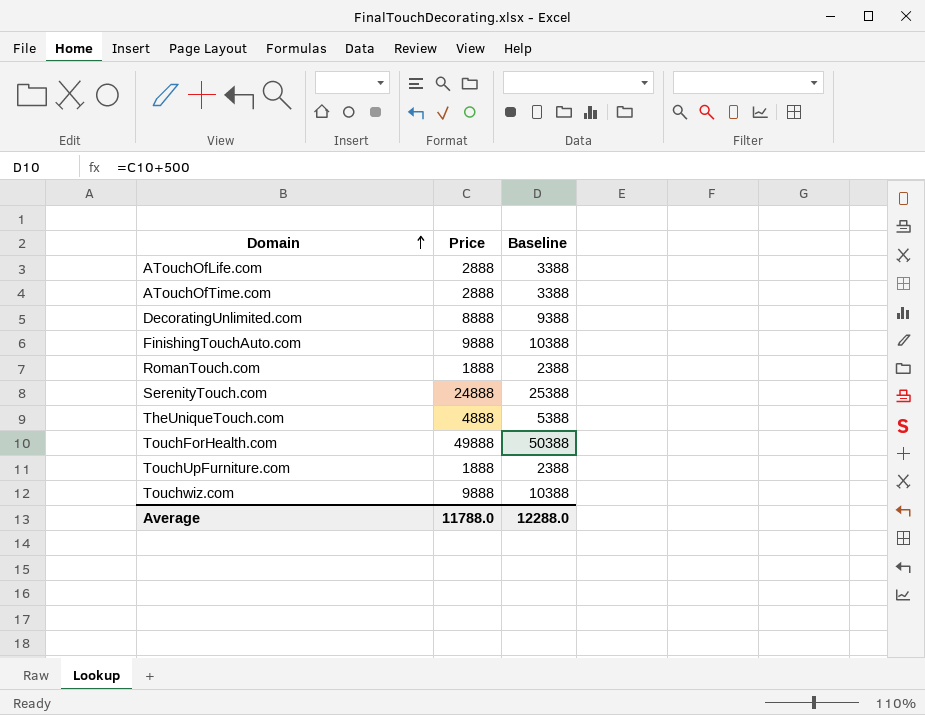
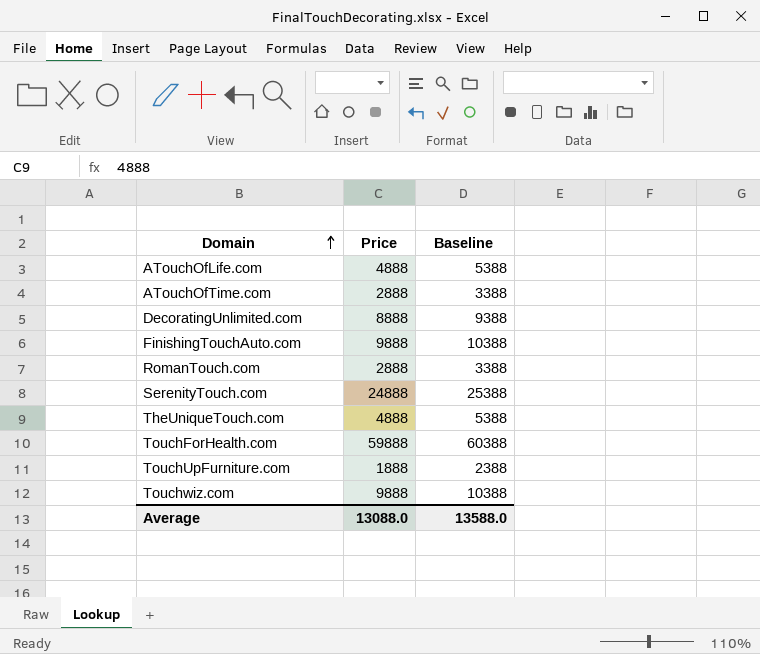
ATouchOfLife.com | Price: 2888 -> 4888
ATouchOfLife.com | Baseline: 3388 -> 5388
RomanTouch.com | Price: 1888 -> 2888
RomanTouch.com | Baseline: 2388 -> 3388
TouchForHealth.com | Price: 49888 -> 59888
TouchForHealth.com | Baseline: 50388 -> 60388
Average | Price: 11788.0 -> 13088.0
Average | Baseline: 12288.0 -> 13588.0

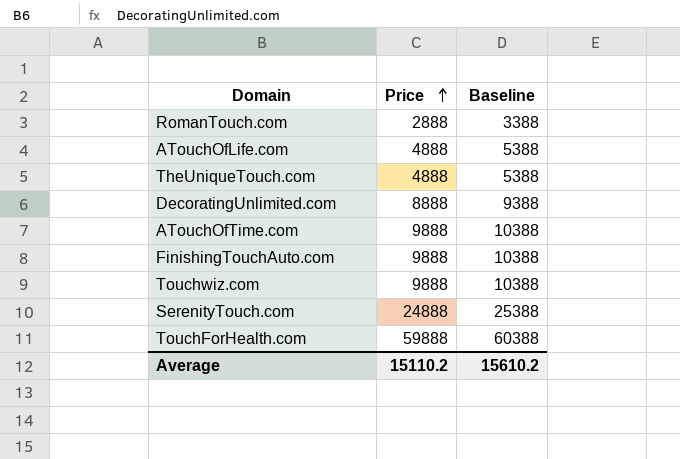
row order: Domain ascending -> Price ascending
row TouchUpFurniture.com: 1888 | 2388 -> none
ATouchOfTime.com | Price: 2888 -> 9888
ATouchOfTime.com | Baseline: 3388 -> 10388
Average | Price: 13088.0 -> 15110.2
Average | Baseline: 13588.0 -> 15610.2

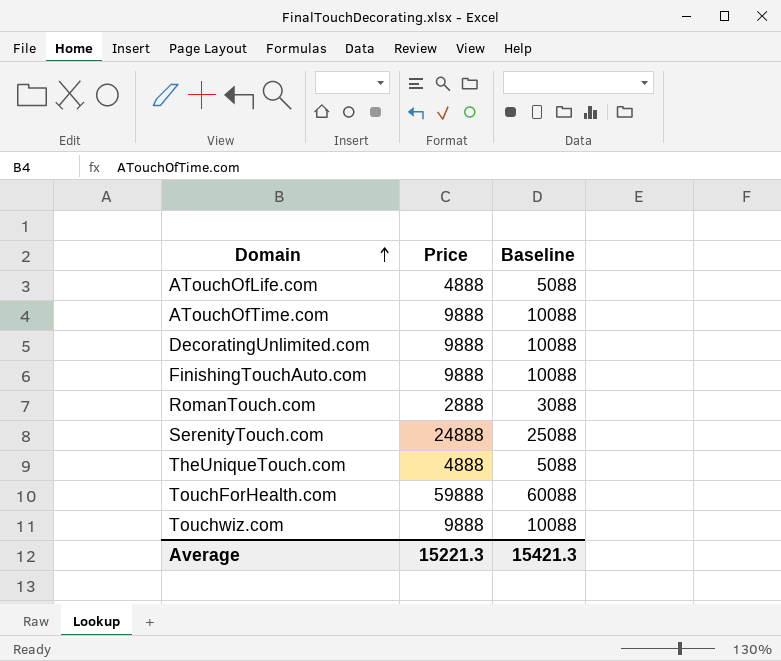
row order: Price ascending -> Domain ascending
column Baseline | formula: [Price] + 500 -> [Price] + 200
DecoratingUnlimited.com | Price: 8888 -> 9888
Average | Price: 15110.2 -> 15221.3
Average | Baseline: 15610.2 -> 15421.3

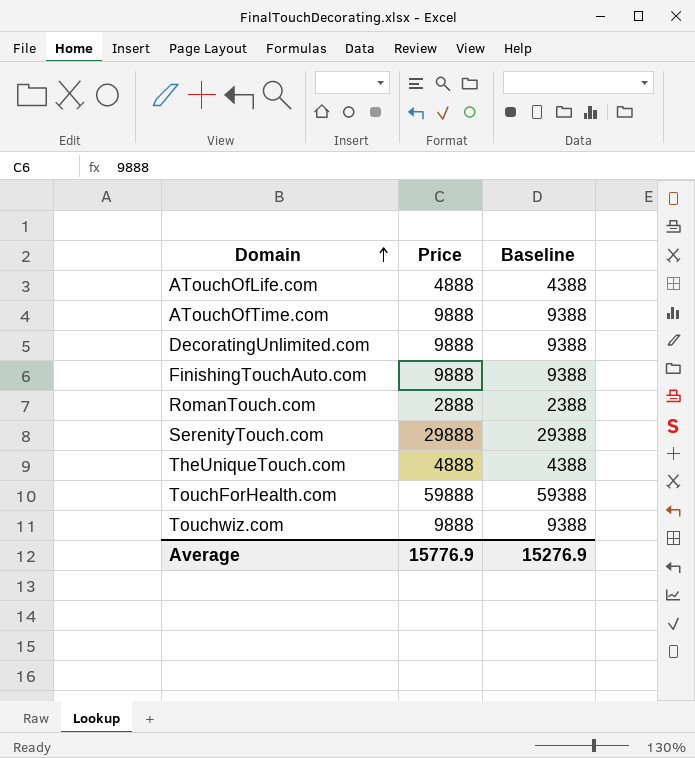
column Baseline | formula: [Price] + 200 -> [Price] - 500
SerenityTouch.com | Price: 24888 -> 29888
Average | Price: 15221.3 -> 15776.9
Average | Baseline: 15421.3 -> 15276.9

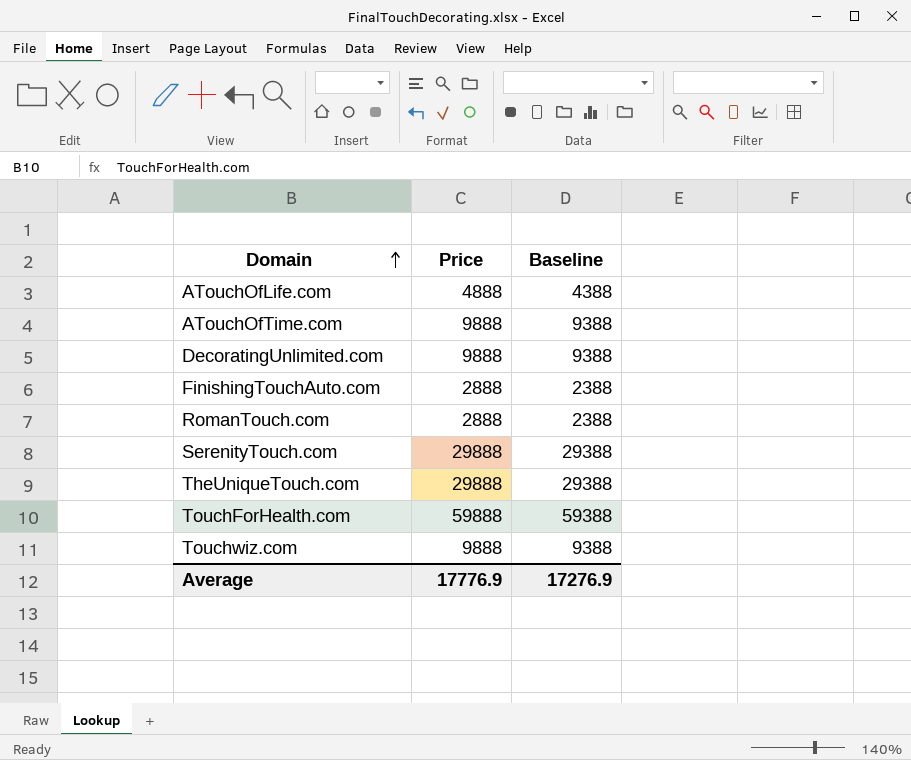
FinishingTouchAuto.com | Price: 9888 -> 2888
FinishingTouchAuto.com | Baseline: 9388 -> 2388
TheUniqueTouch.com | Price: 4888 -> 29888
TheUniqueTouch.com | Baseline: 4388 -> 29388
Average | Price: 15776.9 -> 17776.9
Average | Baseline: 15276.9 -> 17276.9

